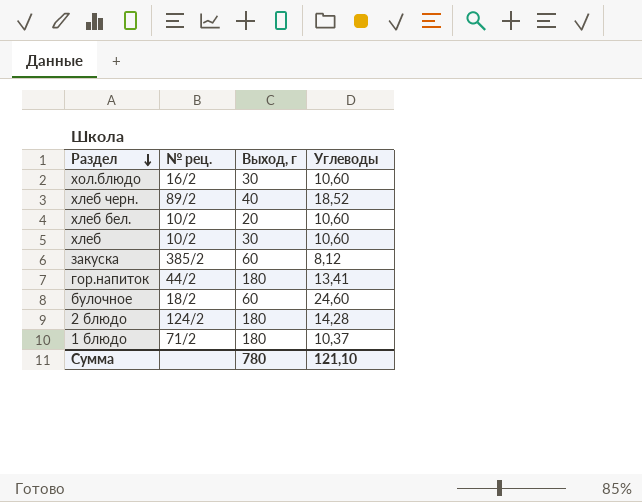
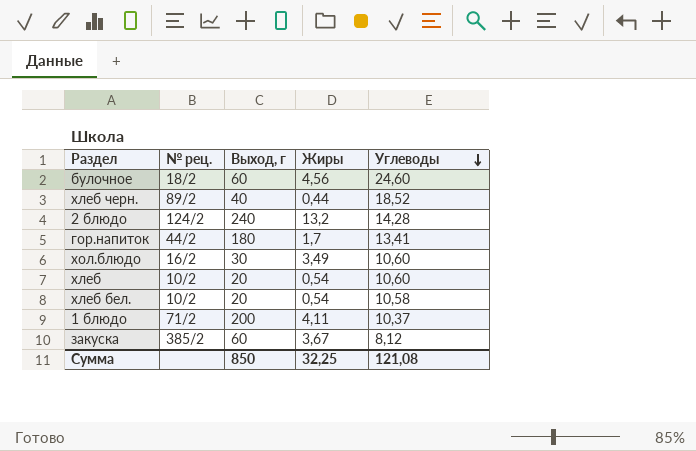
row order: Раздел descending -> Углеводы descending
column Жиры | position: none -> 4
2 блюдо | Выход, г: 180 -> 240
хлеб | Выход, г: 30 -> 20
хлеб бел. | Углеводы: 10,60 -> 10,58
1 блюдо | Выход, г: 180 -> 200
Сумма | Выход, г: 780 -> 850
Сумма | Углеводы: 121,10 -> 121,08

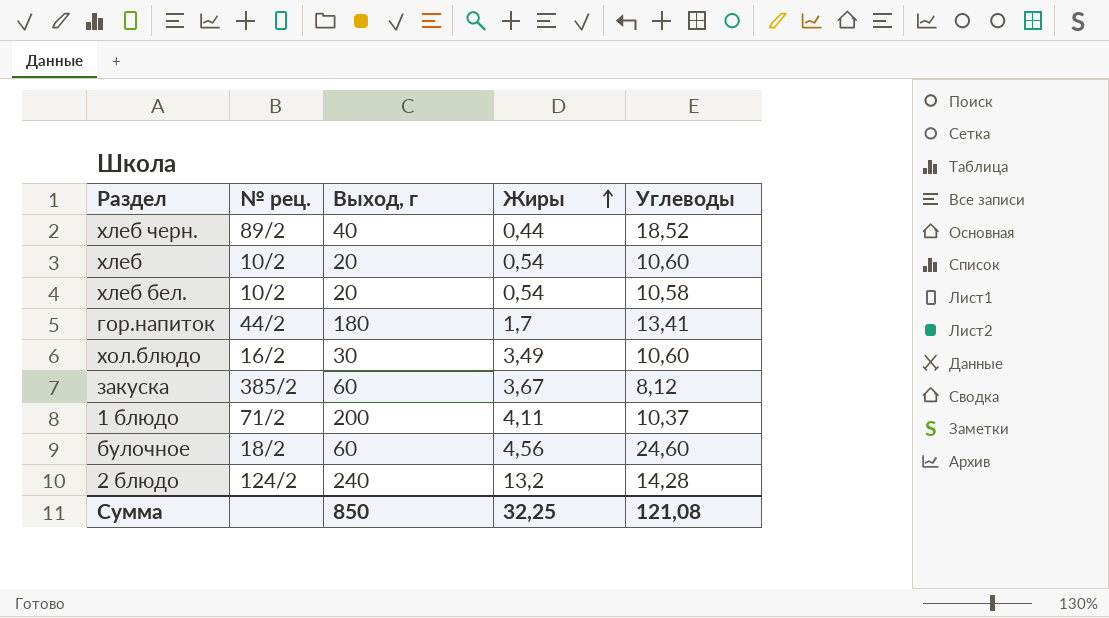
row order: Углеводы descending -> Жиры ascending

